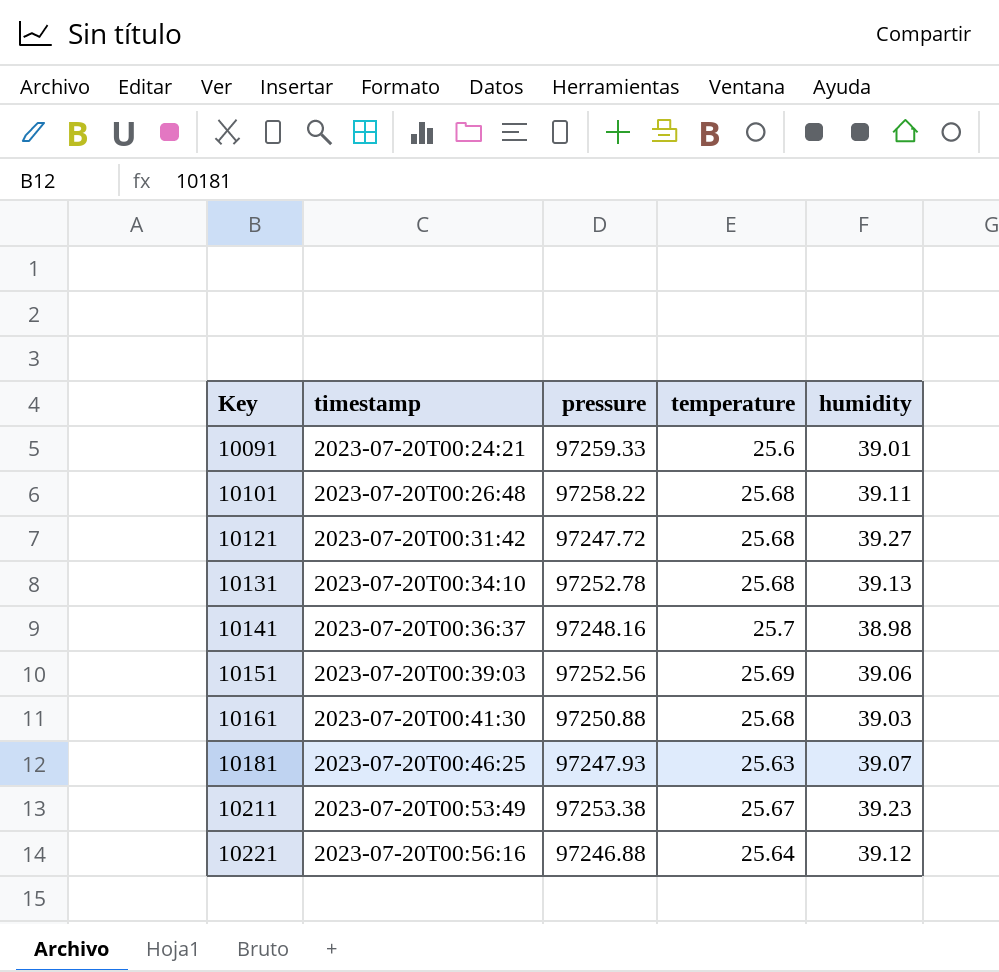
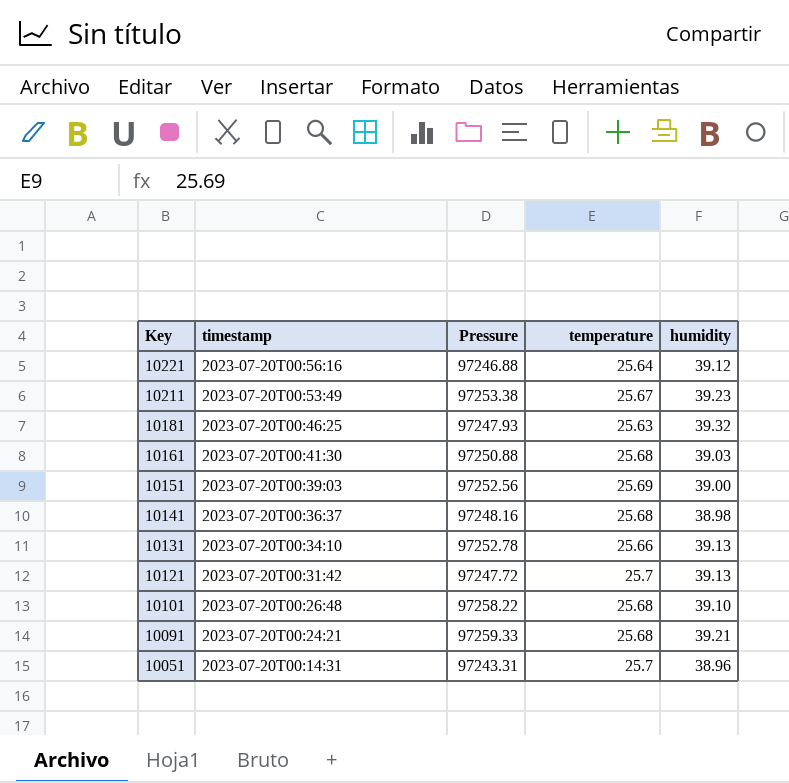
row order: Key ascending -> Key descending
column name: pressure -> Pressure
10181 | humidity: 39.07 -> 39.32
10151 | humidity: 39.06 -> 39.00
10141 | temperature: 25.7 -> 25.68
10131 | temperature: 25.68 -> 25.66
10121 | temperature: 25.68 -> 25.7
10121 | humidity: 39.27 -> 39.13
10101 | humidity: 39.11 -> 39.10
10091 | temperature: 25.6 -> 25.68
10091 | humidity: 39.01 -> 39.21
row 10051: none -> 2023-07-20T00:14:31 | 97243.31 | 25.7 | 38.96

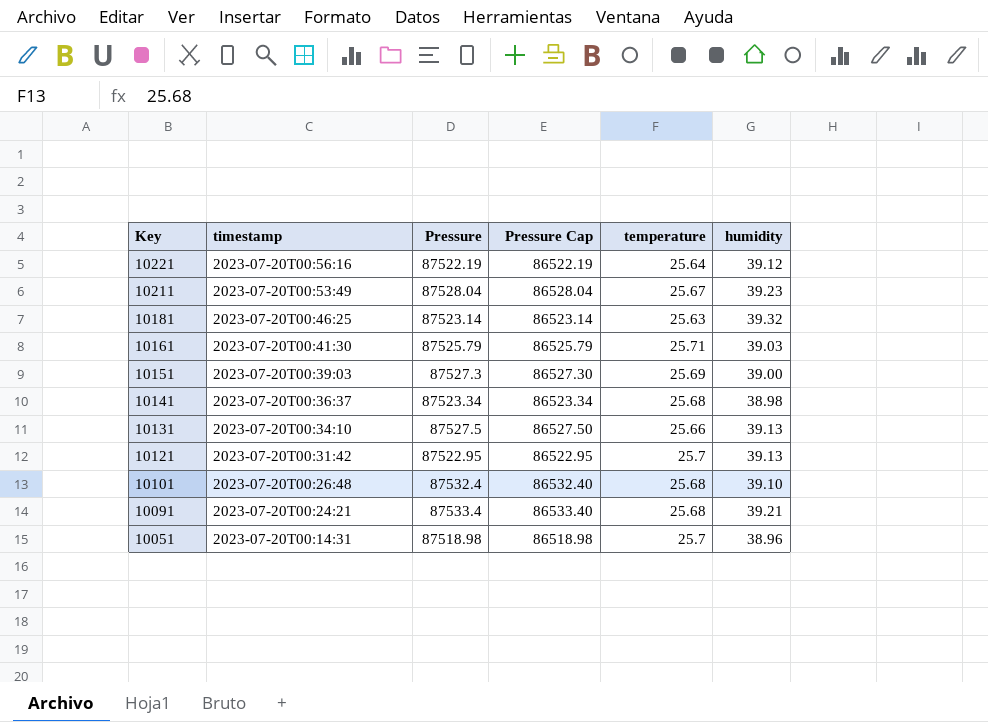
column Pressure Cap | formula: none -> [Pressure] - 1000
10221 | Pressure: 97246.88 -> 87522.19
10211 | Pressure: 97253.38 -> 87528.04
10181 | Pressure: 97247.93 -> 87523.14
10161 | Pressure: 97250.88 -> 87525.79
10161 | temperature: 25.68 -> 25.71
10151 | Pressure: 97252.56 -> 87527.3
10141 | Pressure: 97248.16 -> 87523.34
10131 | Pressure: 97252.78 -> 87527.5
10121 | Pressure: 97247.72 -> 87522.95
10101 | Pressure: 97258.22 -> 87532.4
10091 | Pressure: 97259.33 -> 87533.4
10051 | Pressure: 97243.31 -> 87518.98

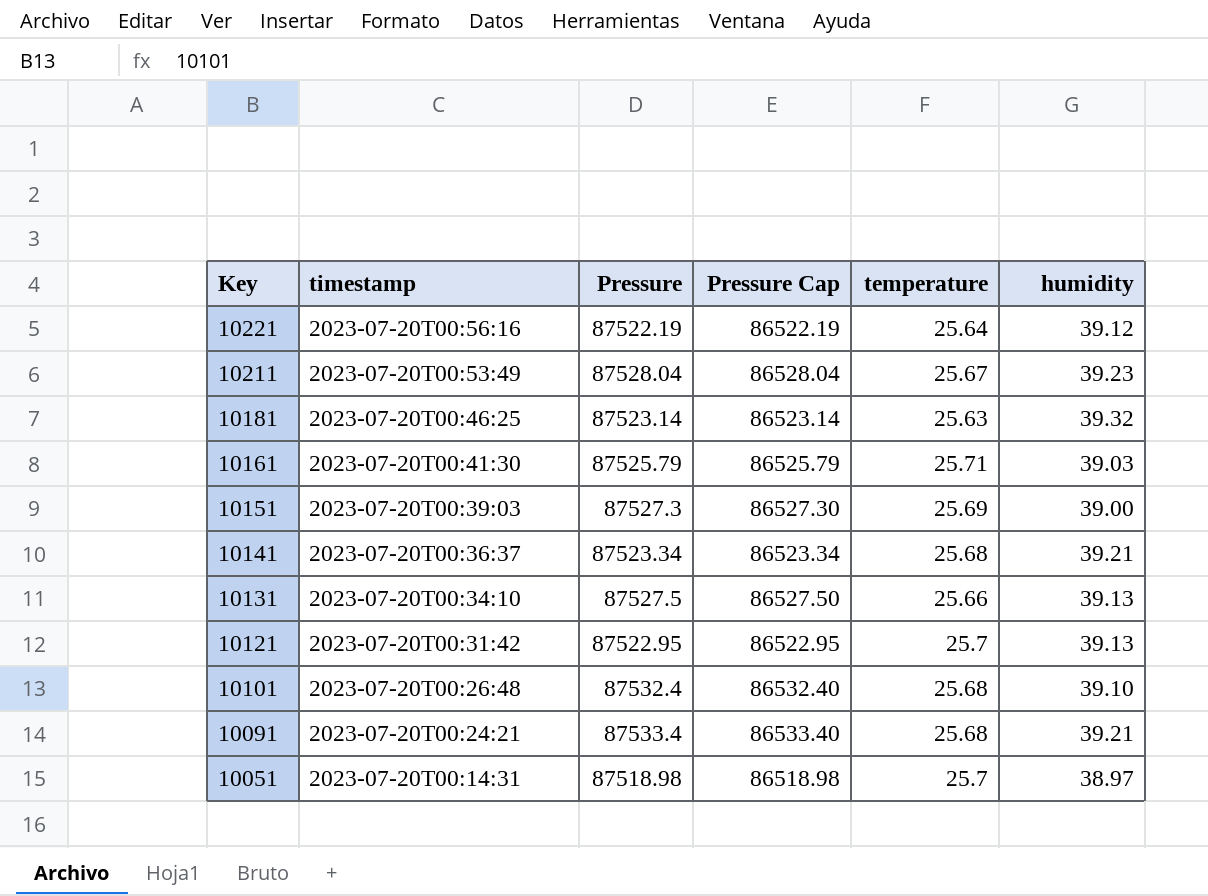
10141 | humidity: 38.98 -> 39.21
10051 | humidity: 38.96 -> 38.97

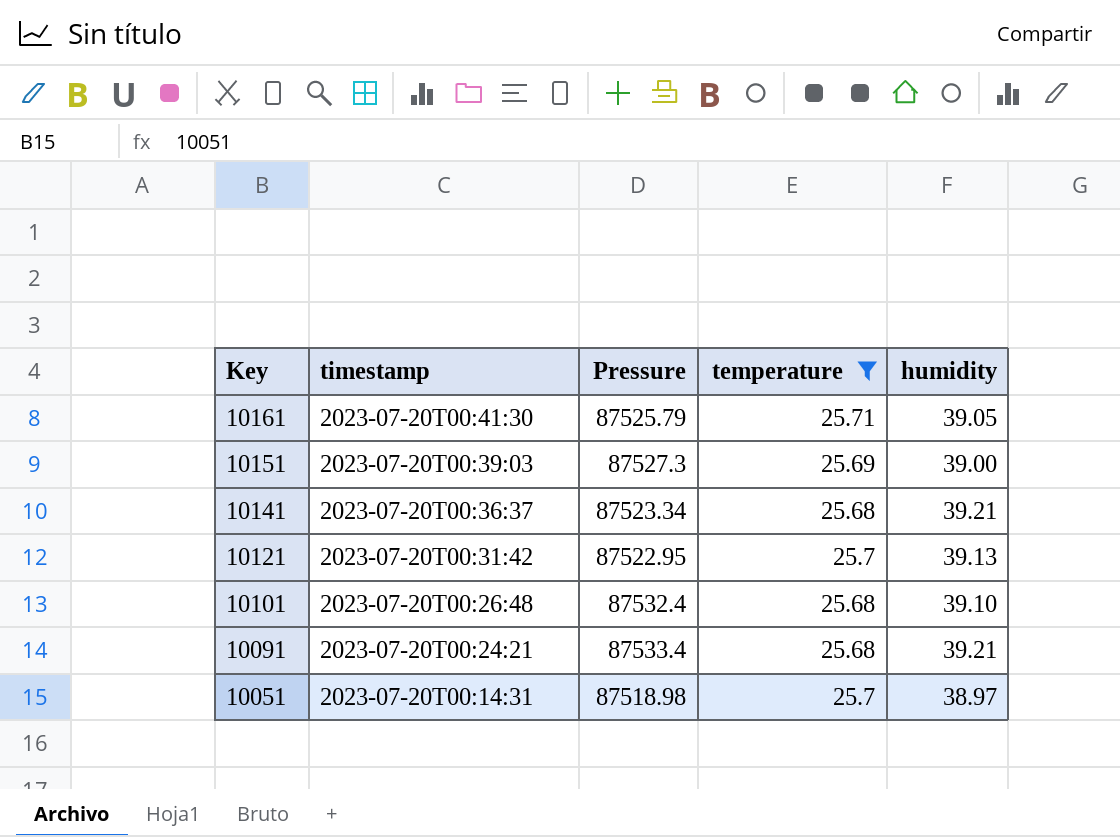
filter: none -> temperature >= 25.68
column Pressure Cap | formula: [Pressure] - 1000 -> none
10161 | humidity: 39.03 -> 39.05

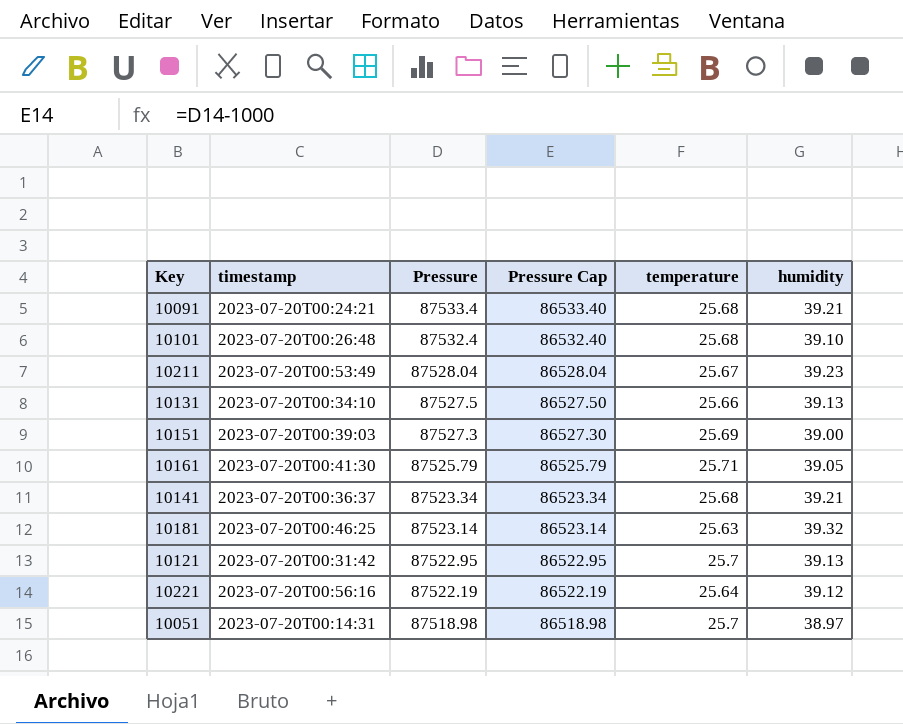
filter: temperature >= 25.68 -> none
row order: Key descending -> Pressure descending
column Pressure Cap | formula: none -> [Pressure] - 1000

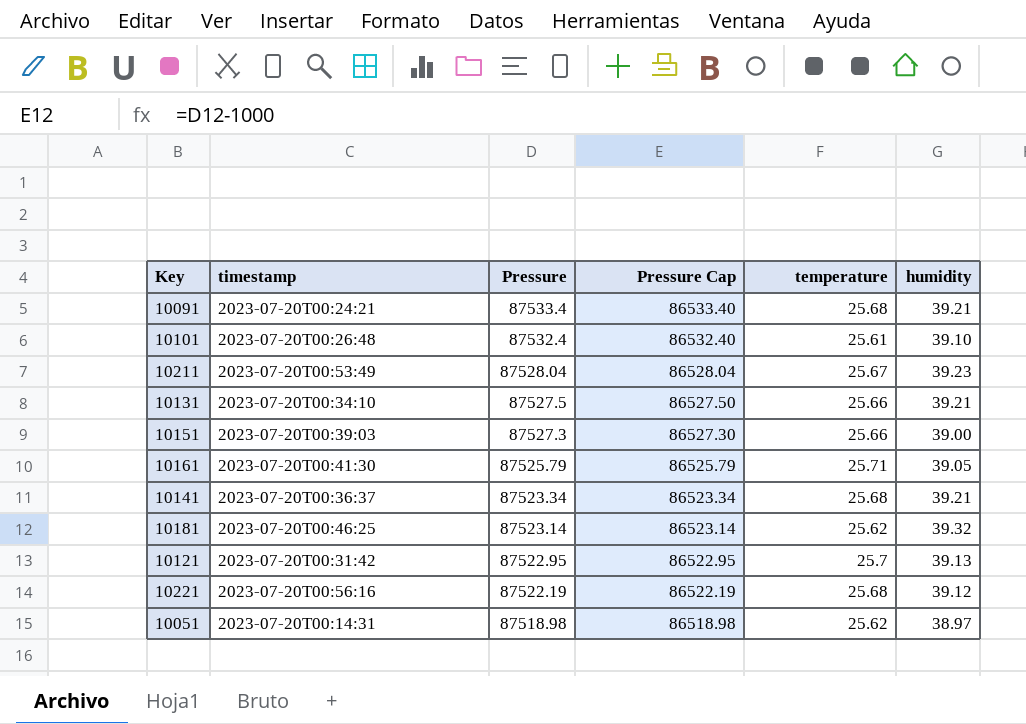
10101 | temperature: 25.68 -> 25.61
10131 | humidity: 39.13 -> 39.21
10151 | temperature: 25.69 -> 25.66
10181 | temperature: 25.63 -> 25.62
10221 | temperature: 25.64 -> 25.68
10051 | temperature: 25.7 -> 25.62

